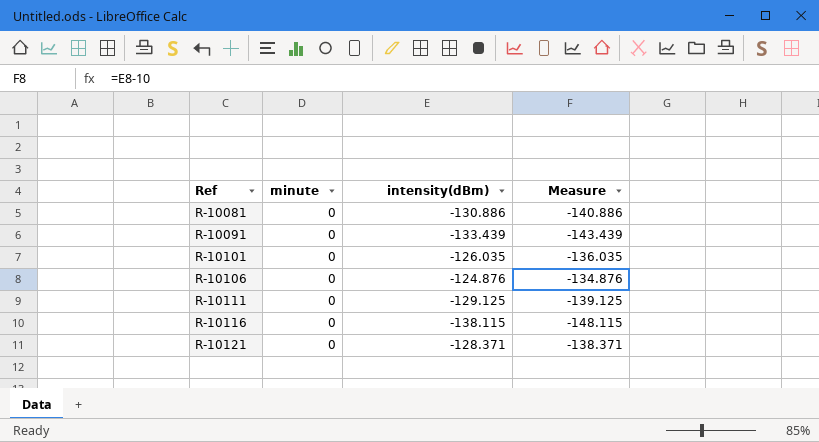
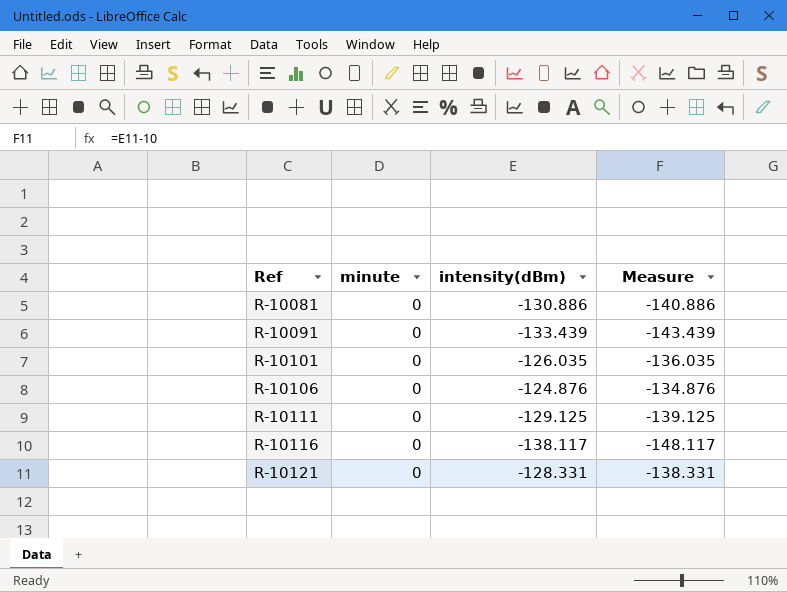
R-10116 | intensity(dBm): -138.115 -> -138.117
R-10116 | Measure: -148.115 -> -148.117
R-10121 | intensity(dBm): -128.371 -> -128.331
R-10121 | Measure: -138.371 -> -138.331

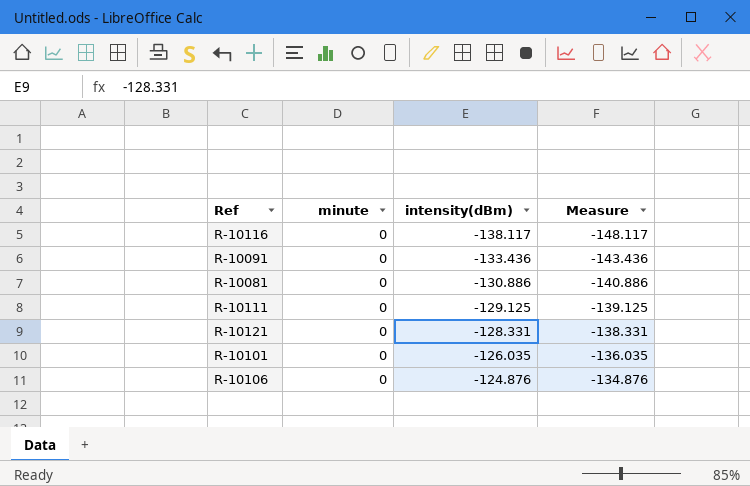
row order: Ref ascending -> intensity(dBm) ascending
R-10091 | intensity(dBm): -133.439 -> -133.436
R-10091 | Measure: -143.439 -> -143.436

